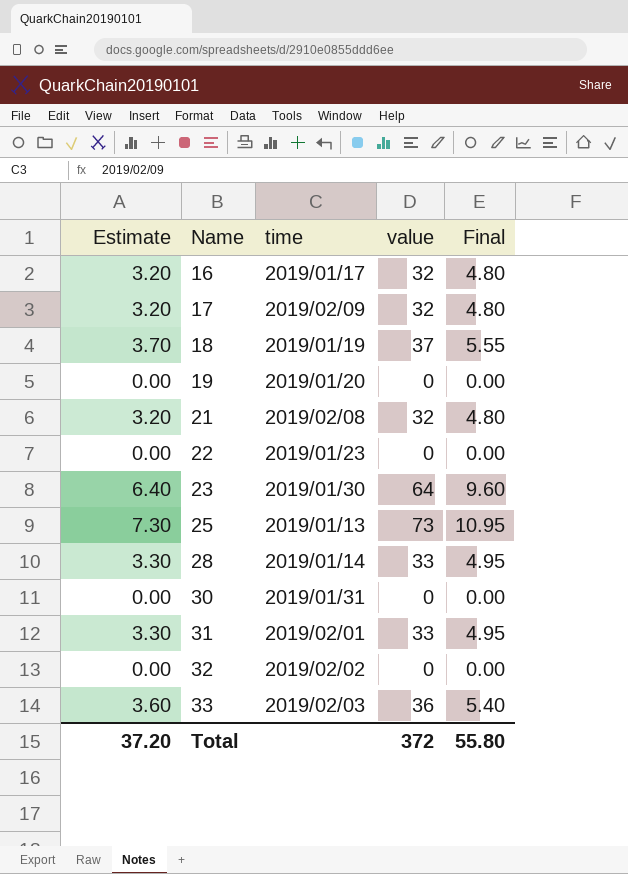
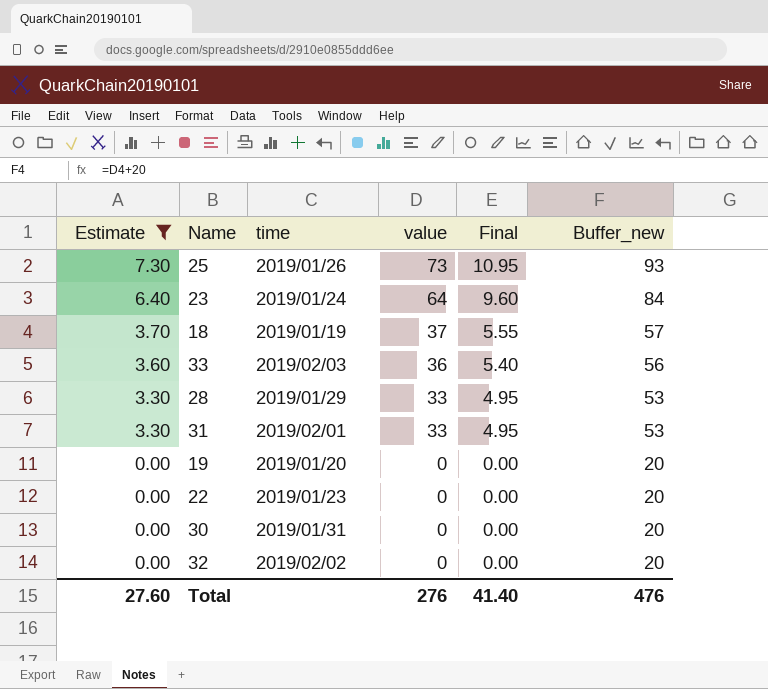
filter: none -> Estimate != 3.20
row order: Name ascending -> Estimate descending
column Buffer_new | formula: none -> [value] + 20
25 | time: 2019/01/13 -> 2019/01/26
23 | time: 2019/01/30 -> 2019/01/24
28 | time: 2019/01/14 -> 2019/01/29
Total | Estimate: 37.20 -> 27.60
Total | value: 372 -> 276
Total | Final: 55.80 -> 41.40

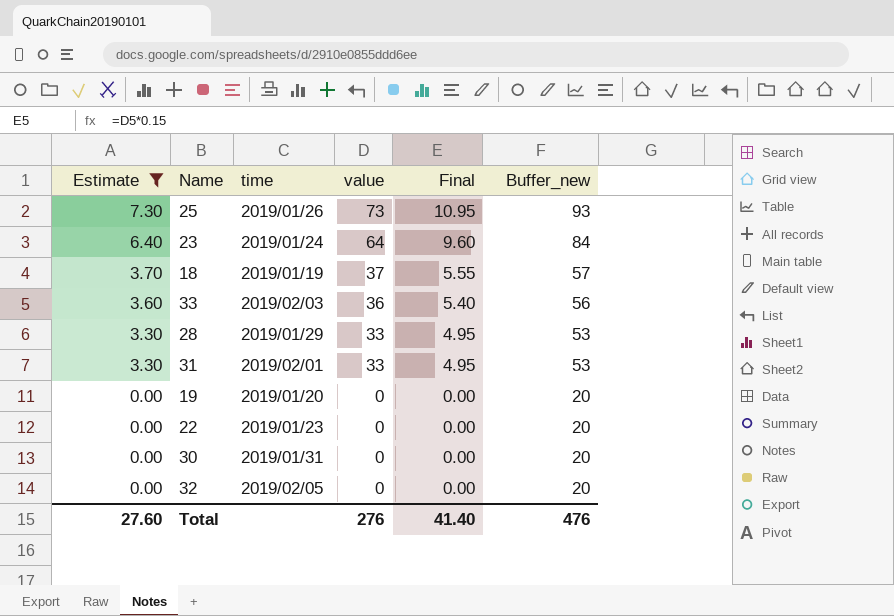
32 | time: 2019/02/02 -> 2019/02/05

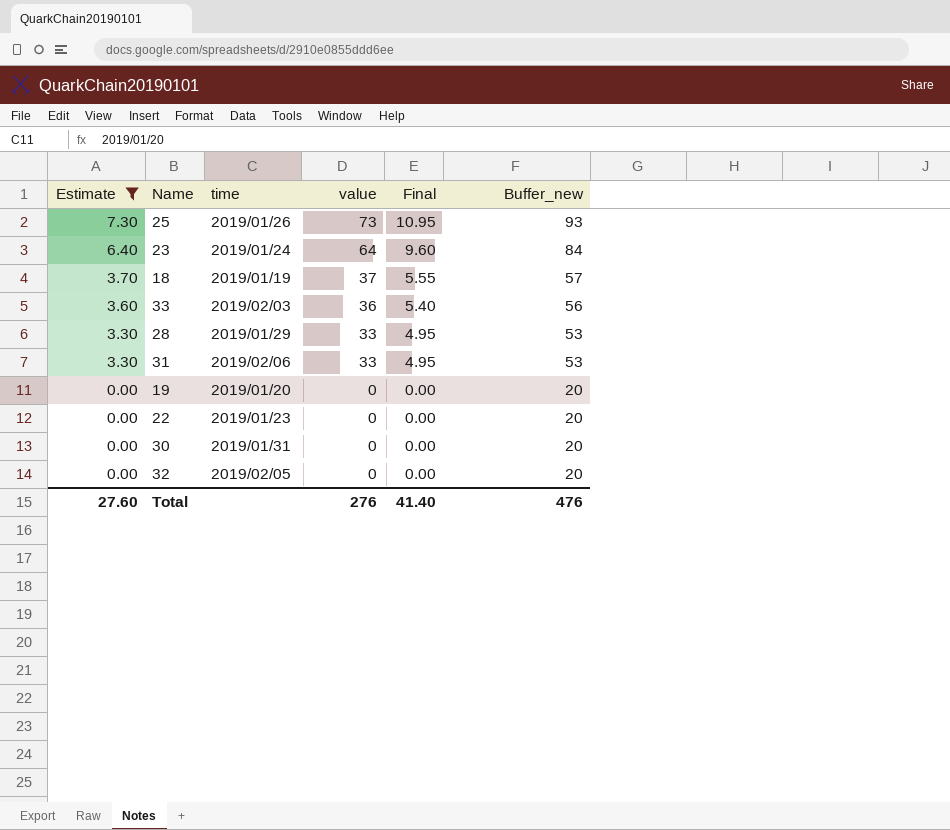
31 | time: 2019/02/01 -> 2019/02/06

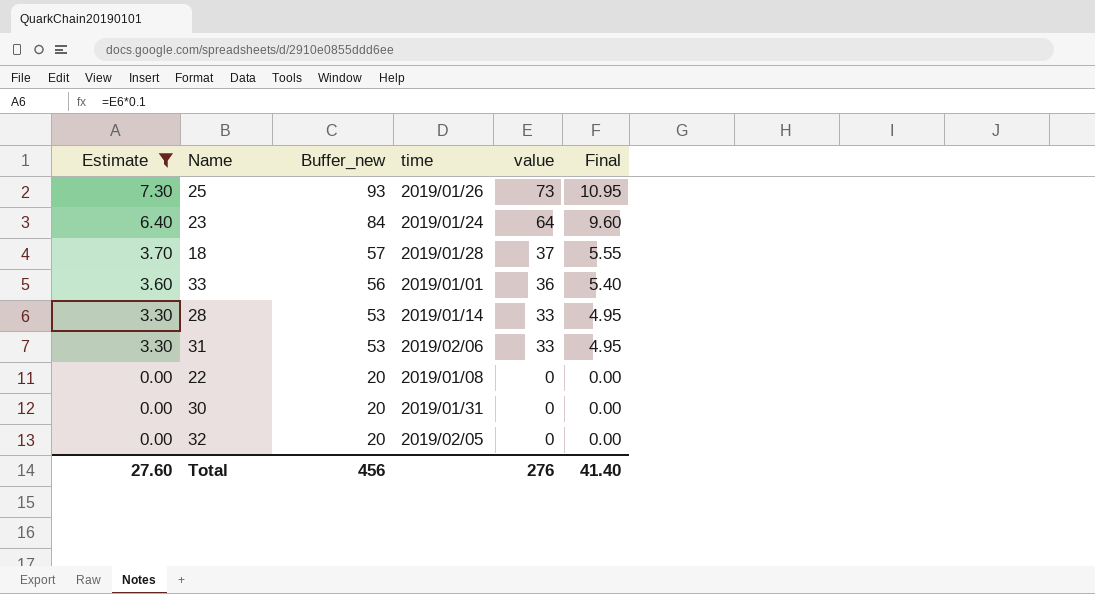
column Buffer_new | position: 6 -> 3
row 19: 0.00 | 2019/01/20 | 0 | 0.00 | 20 -> none
18 | time: 2019/01/19 -> 2019/01/28
33 | time: 2019/02/03 -> 2019/01/01
28 | time: 2019/01/29 -> 2019/01/14
22 | time: 2019/01/23 -> 2019/01/08
Total | Buffer_new: 476 -> 456

